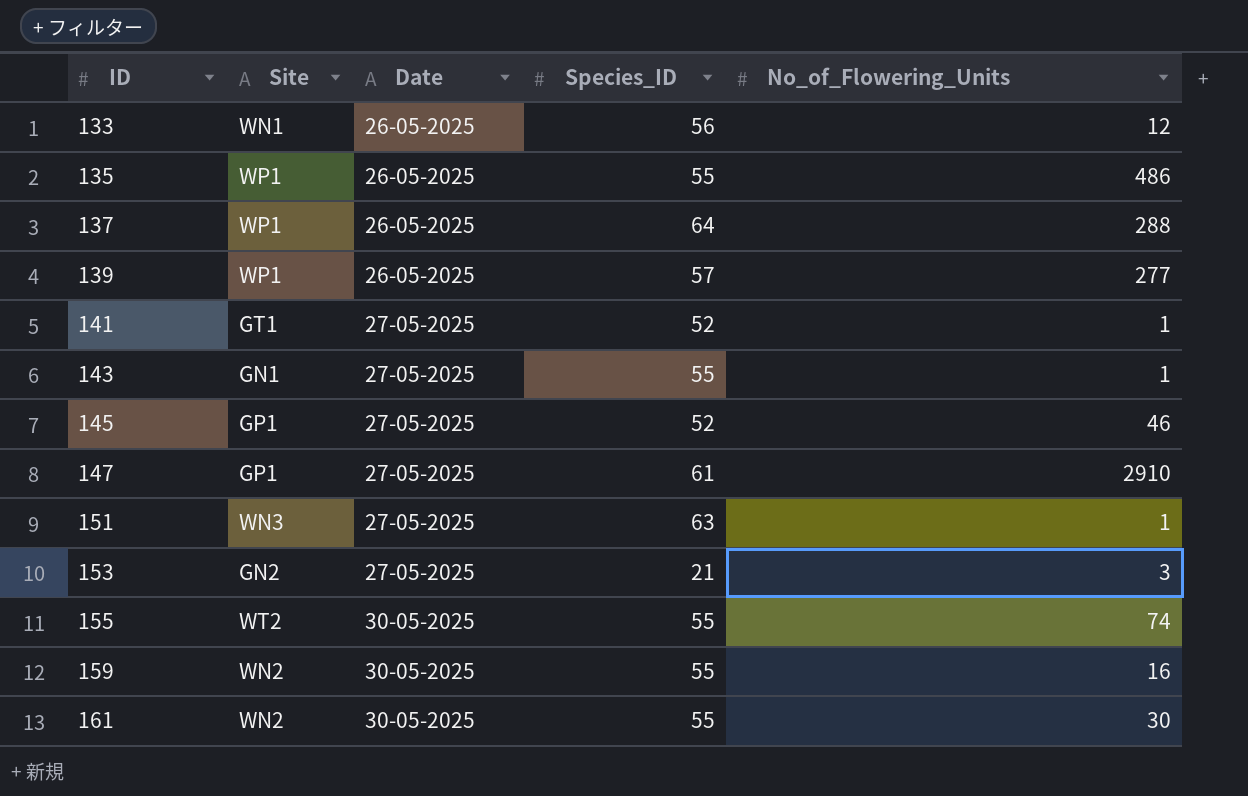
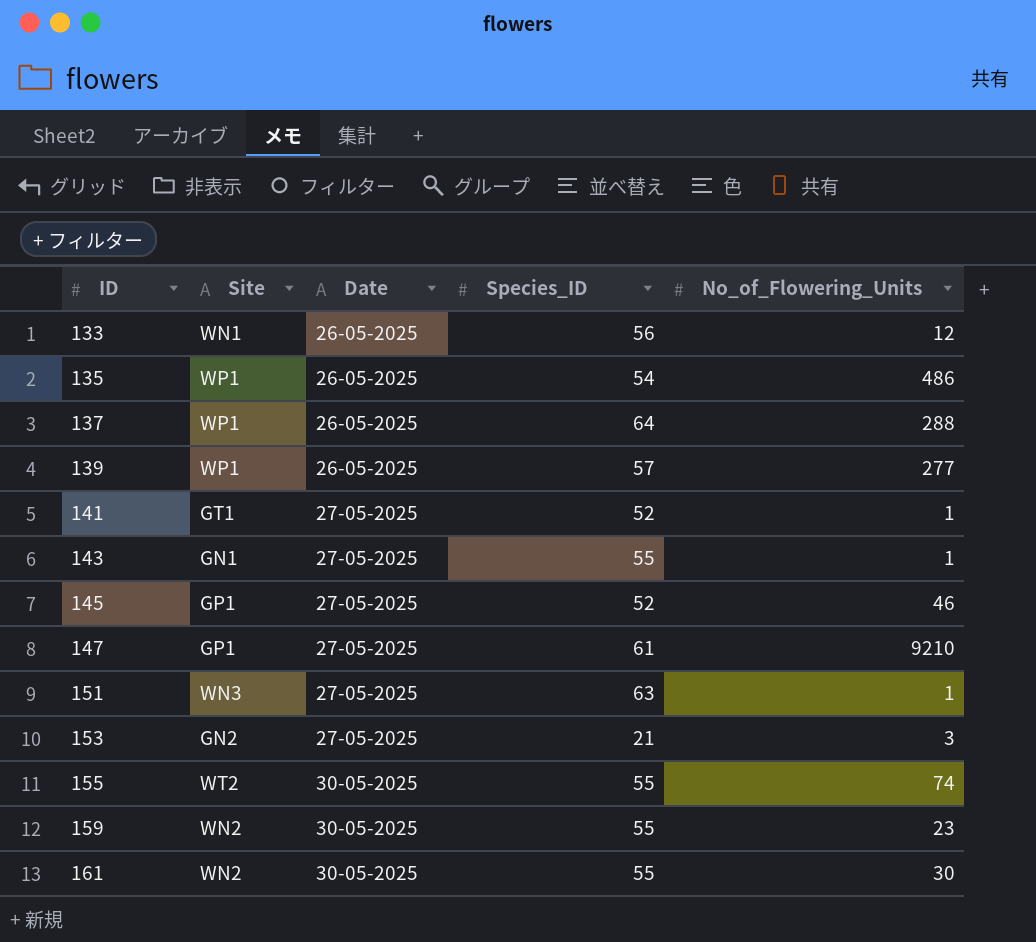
135 | Species_ID: 55 -> 54
147 | No_of_Flowering_Units: 2910 -> 9210
159 | No_of_Flowering_Units: 16 -> 23

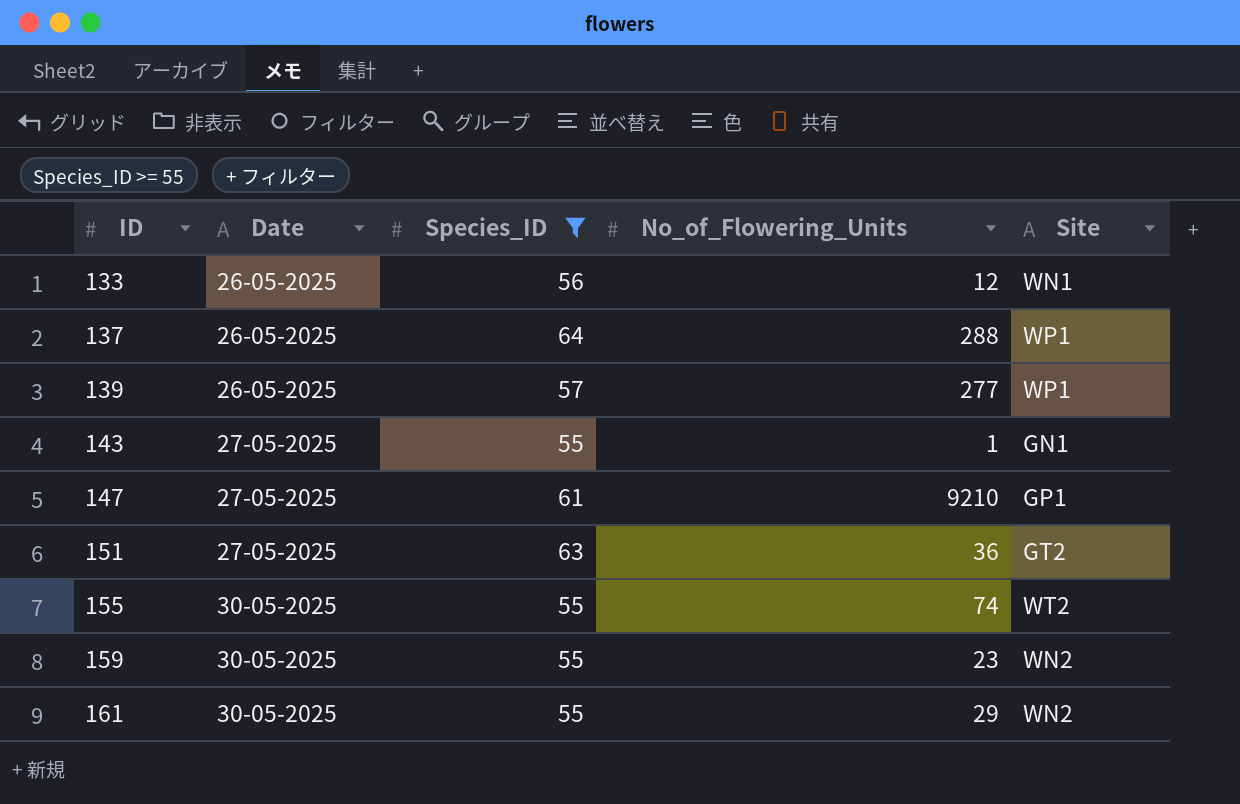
filter: none -> Species_ID >= 55
column Site | position: 2 -> 5
151 | No_of_Flowering_Units: 1 -> 36
151 | Site: WN3 -> GT2
161 | No_of_Flowering_Units: 30 -> 29

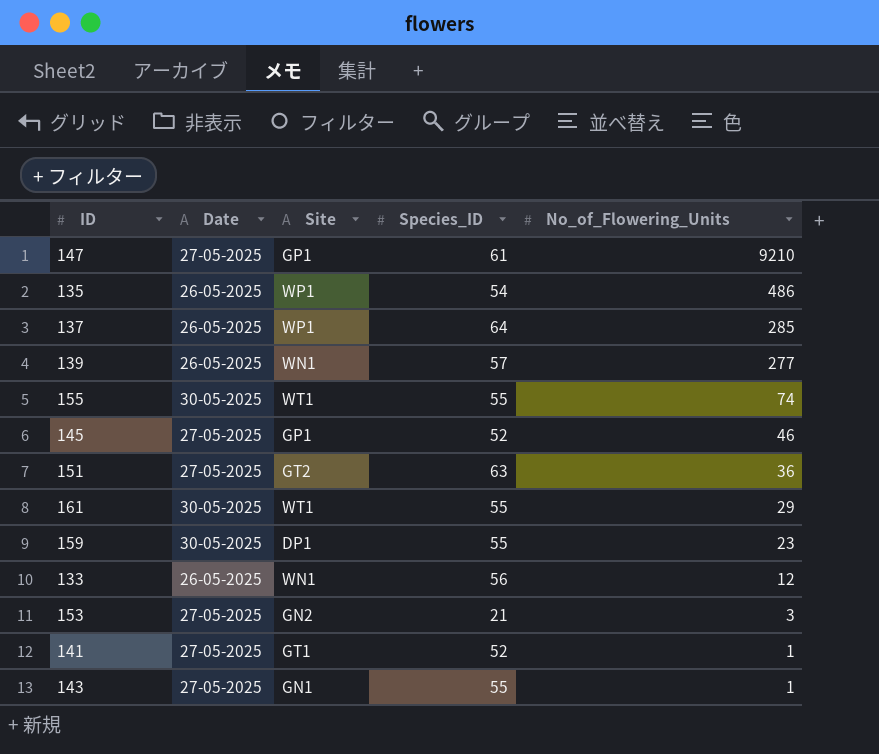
filter: Species_ID >= 55 -> none
row order: ID ascending -> No_of_Flowering_Units descending
column Site | position: 5 -> 3
137 | No_of_Flowering_Units: 288 -> 285
139 | Site: WP1 -> WN1
155 | Site: WT2 -> WT1
161 | Site: WN2 -> WT1
159 | Site: WN2 -> DP1

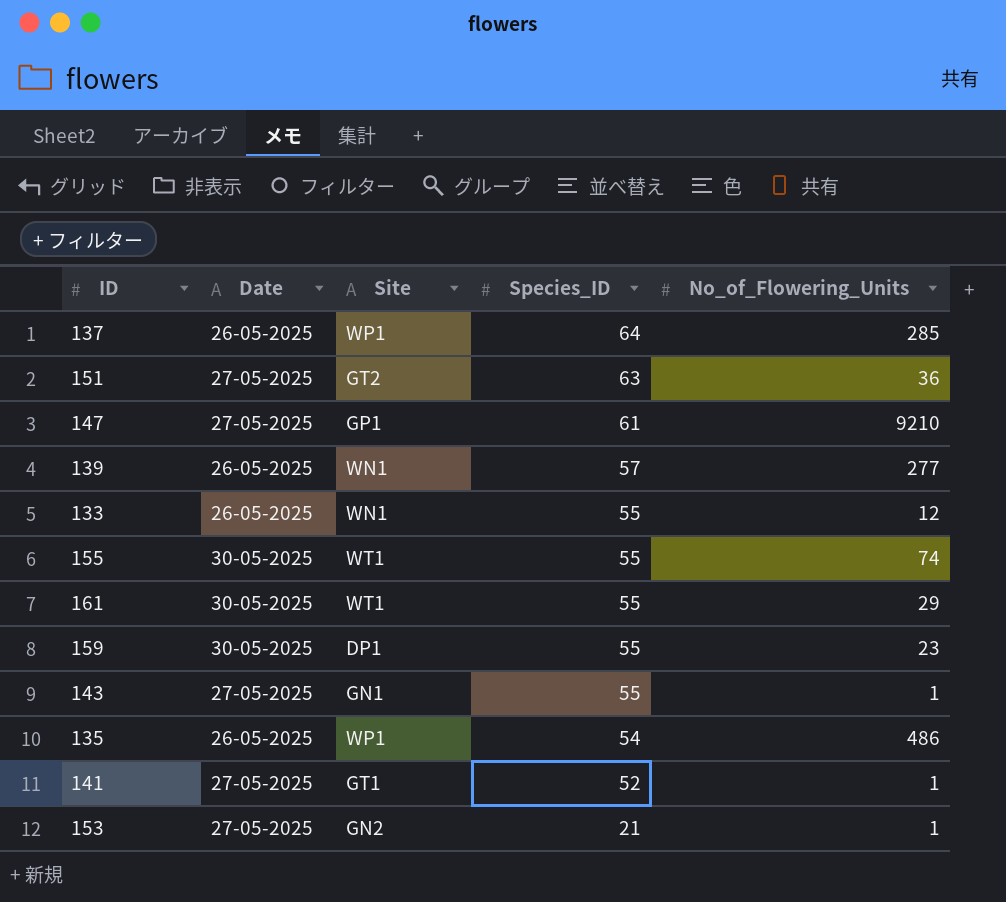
row order: No_of_Flowering_Units descending -> Species_ID descending
row 145: 27-05-2025 | GP1 | 52 | 46 -> none
133 | Species_ID: 56 -> 55
153 | No_of_Flowering_Units: 3 -> 1

